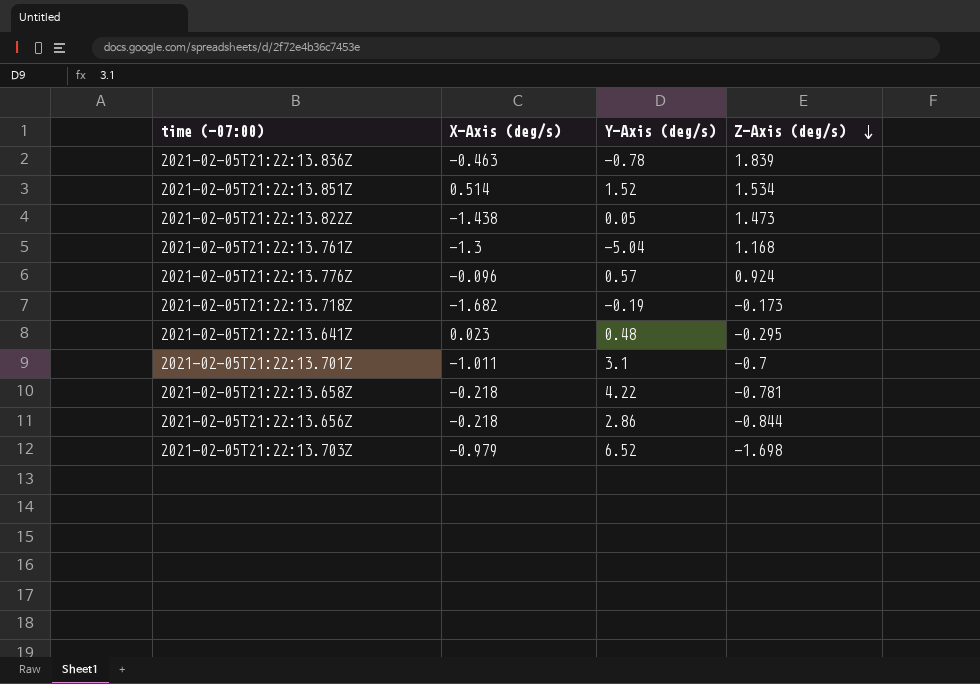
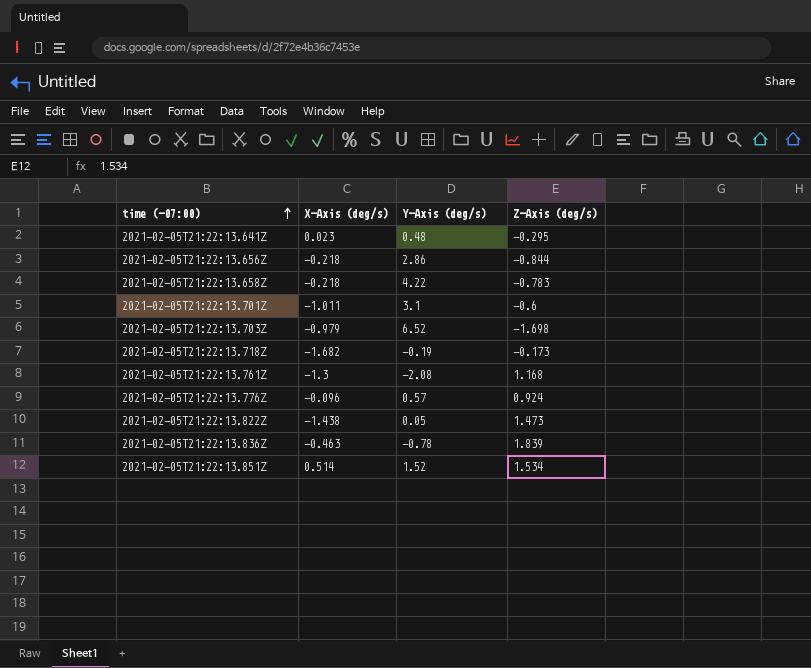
row order: Z-Axis (deg/s) descending -> time (-07:00) ascending
2021-02-05T21:22:13.658Z | Z-Axis (deg/s): -0.781 -> -0.783
2021-02-05T21:22:13.701Z | Z-Axis (deg/s): -0.7 -> -0.6
2021-02-05T21:22:13.761Z | Y-Axis (deg/s): -5.04 -> -2.08

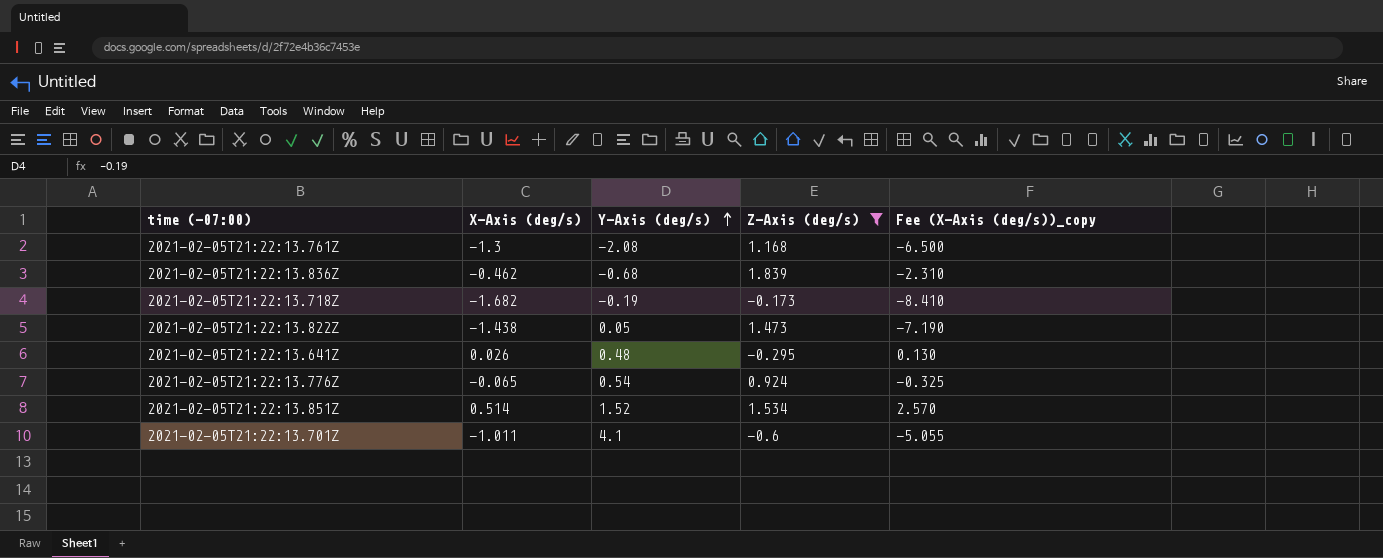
filter: none -> Z-Axis (deg/s) >= -0.6
row order: time (-07:00) ascending -> Y-Axis (deg/s) ascending
column Fee (X-Axis (deg/s))_copy | formula: none -> [X-Axis (deg/s)] * 5
2021-02-05T21:22:13.836Z | X-Axis (deg/s): -0.463 -> -0.462
2021-02-05T21:22:13.836Z | Y-Axis (deg/s): -0.78 -> -0.68
2021-02-05T21:22:13.641Z | X-Axis (deg/s): 0.023 -> 0.026
2021-02-05T21:22:13.776Z | X-Axis (deg/s): -0.096 -> -0.065
2021-02-05T21:22:13.776Z | Y-Axis (deg/s): 0.57 -> 0.54
2021-02-05T21:22:13.701Z | Y-Axis (deg/s): 3.1 -> 4.1

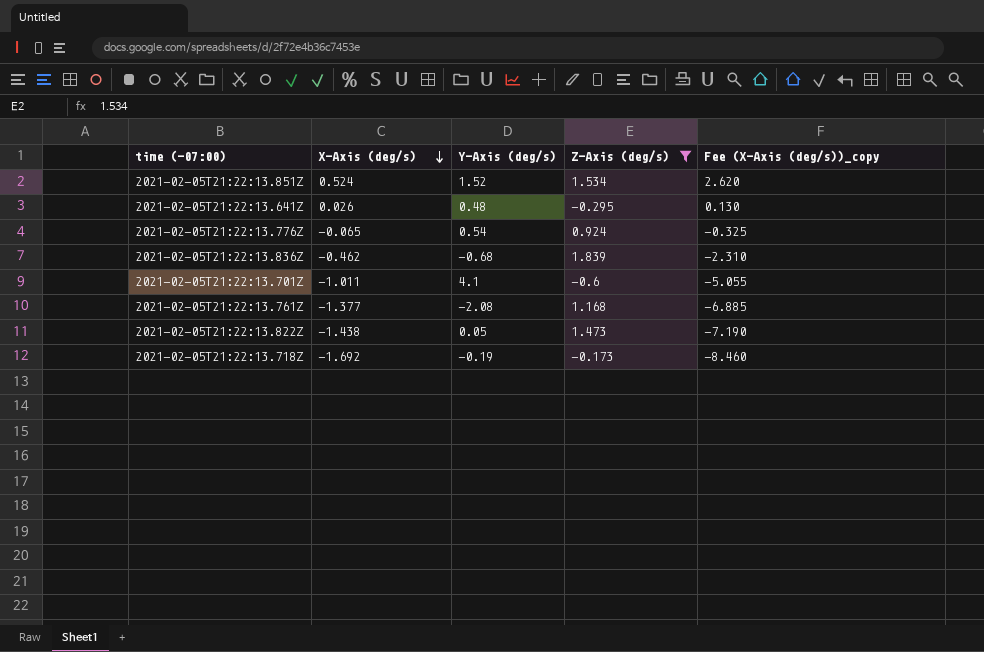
row order: Y-Axis (deg/s) ascending -> X-Axis (deg/s) descending
2021-02-05T21:22:13.851Z | X-Axis (deg/s): 0.514 -> 0.524
2021-02-05T21:22:13.851Z | Fee (X-Axis (deg/s))_copy: 2.570 -> 2.620
2021-02-05T21:22:13.761Z | X-Axis (deg/s): -1.3 -> -1.377
2021-02-05T21:22:13.761Z | Fee (X-Axis (deg/s))_copy: -6.500 -> -6.885
2021-02-05T21:22:13.718Z | X-Axis (deg/s): -1.682 -> -1.692
2021-02-05T21:22:13.718Z | Fee (X-Axis (deg/s))_copy: -8.410 -> -8.460

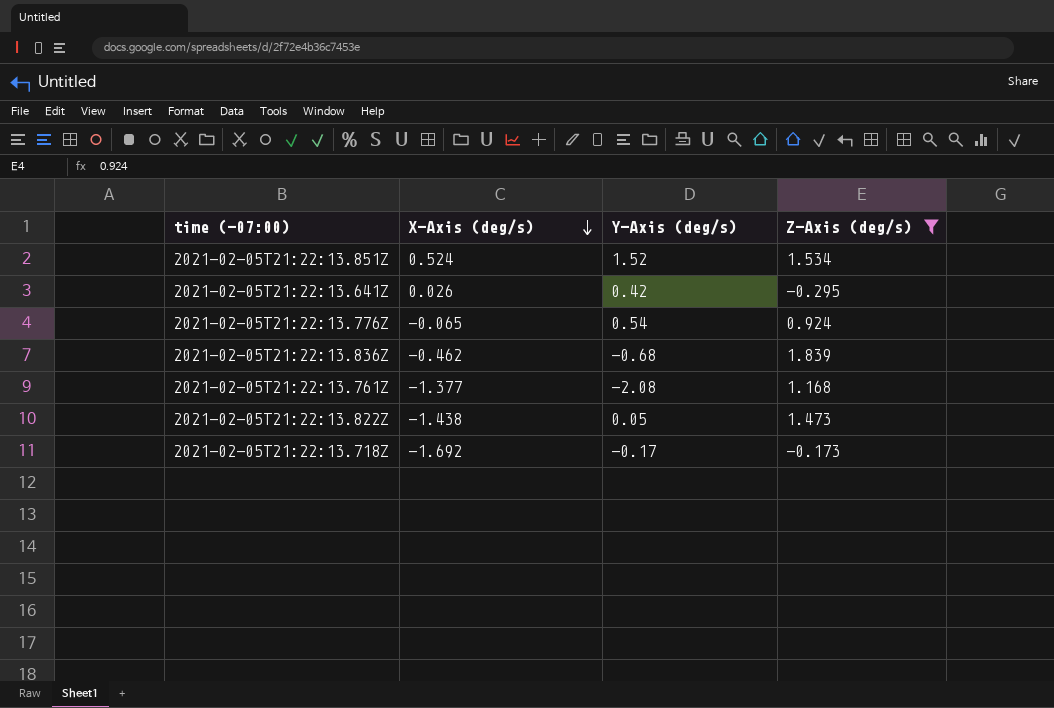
column Fee (X-Axis (deg/s))_copy | formula: [X-Axis (deg/s)] * 5 -> none
row 2021-02-05T21:22:13.701Z: -1.011 | 4.1 | -0.6 | -5.055 -> none
2021-02-05T21:22:13.641Z | Y-Axis (deg/s): 0.48 -> 0.42
2021-02-05T21:22:13.718Z | Y-Axis (deg/s): -0.19 -> -0.17

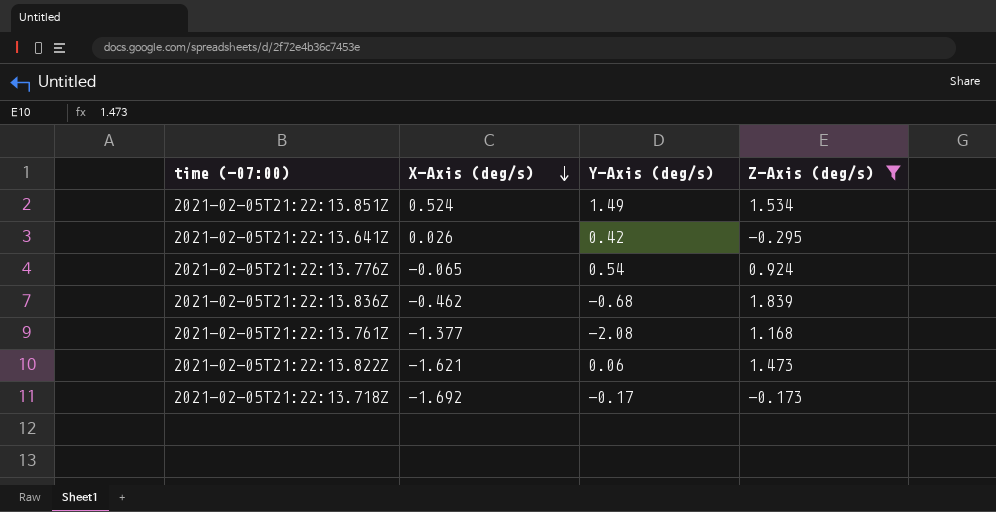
2021-02-05T21:22:13.851Z | Y-Axis (deg/s): 1.52 -> 1.49
2021-02-05T21:22:13.822Z | X-Axis (deg/s): -1.438 -> -1.621
2021-02-05T21:22:13.822Z | Y-Axis (deg/s): 0.05 -> 0.06

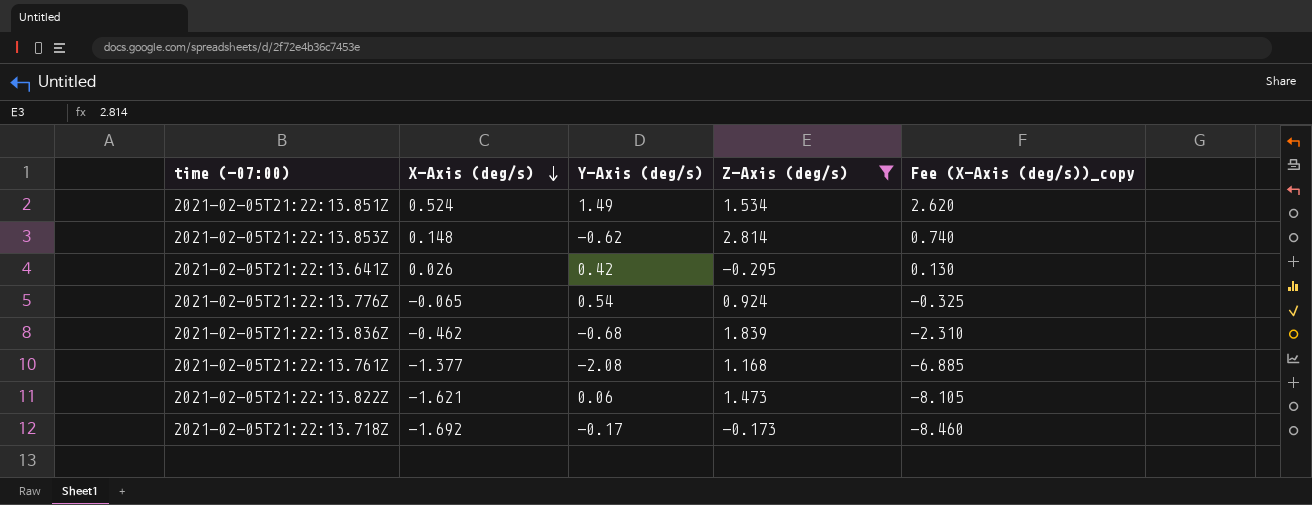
column Fee (X-Axis (deg/s))_copy | formula: none -> [X-Axis (deg/s)] * 5
row 2021-02-05T21:22:13.853Z: none -> 0.148 | -0.62 | 2.814 | 0.740

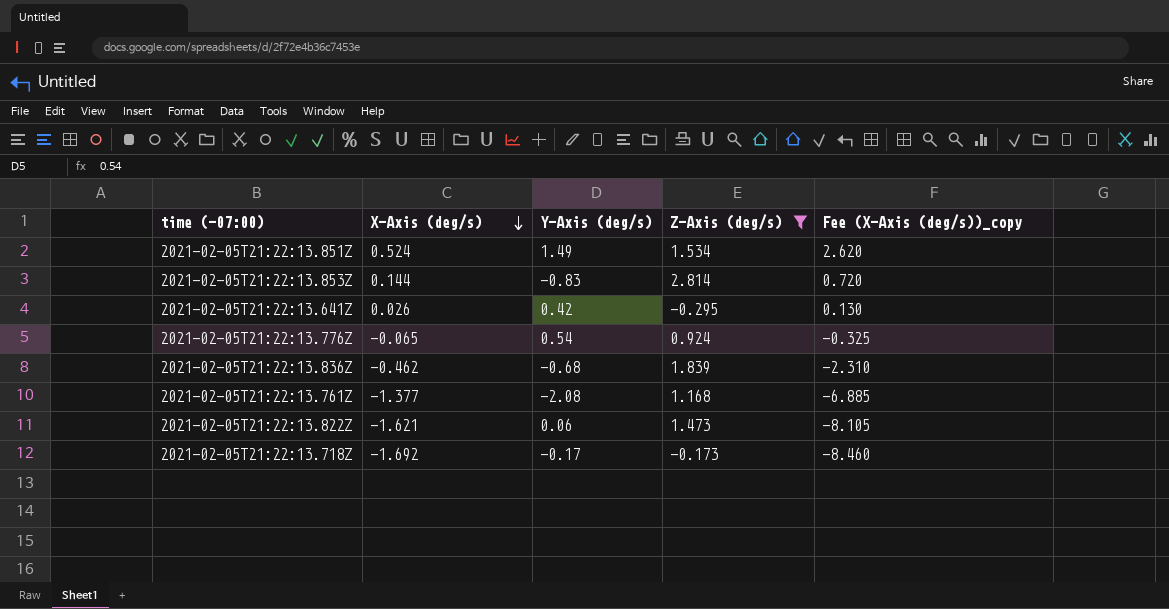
2021-02-05T21:22:13.853Z | X-Axis (deg/s): 0.148 -> 0.144
2021-02-05T21:22:13.853Z | Y-Axis (deg/s): -0.62 -> -0.83
2021-02-05T21:22:13.853Z | Fee (X-Axis (deg/s))_copy: 0.740 -> 0.720

